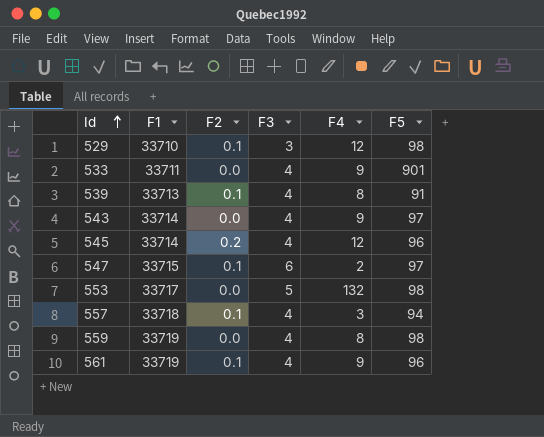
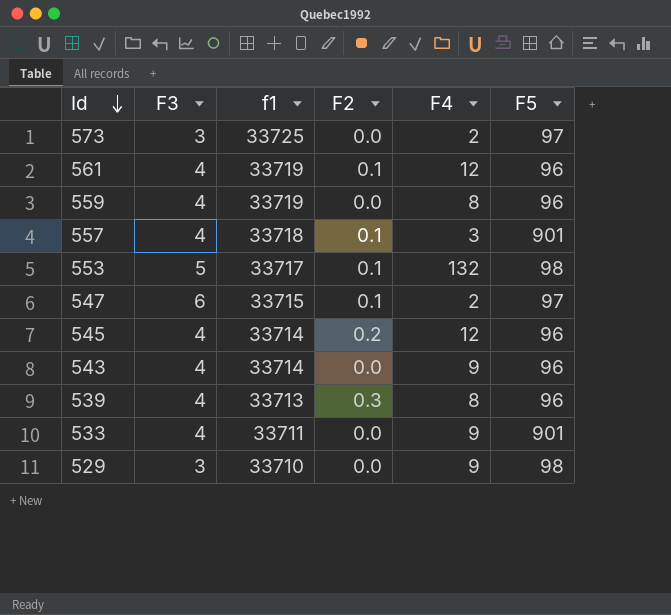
row order: Id ascending -> Id descending
column F3 | position: 4 -> 2
column name: F1 -> f1
row 573: none -> 3 | 33725 | 0.0 | 2 | 97
561 | F4: 9 -> 12
559 | F5: 98 -> 96
557 | F5: 94 -> 901
553 | F2: 0.0 -> 0.1
543 | F5: 97 -> 96
539 | F2: 0.1 -> 0.3
539 | F5: 91 -> 96
529 | F2: 0.1 -> 0.0
529 | F4: 12 -> 9

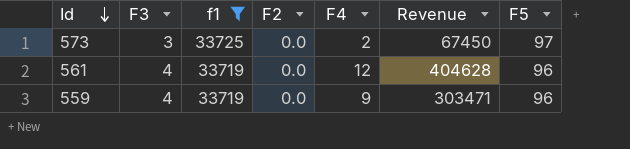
filter: none -> f1 >= 33719
column Revenue | formula: none -> [f1] * [F4]
561 | F2: 0.1 -> 0.0
559 | F4: 8 -> 9

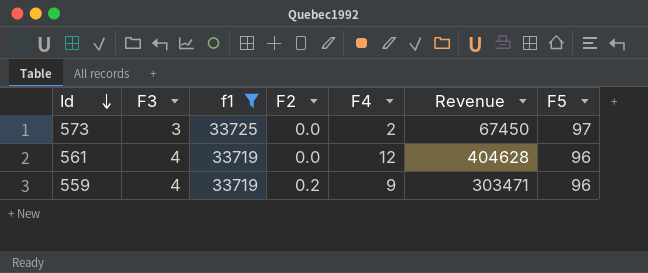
559 | F2: 0.0 -> 0.2

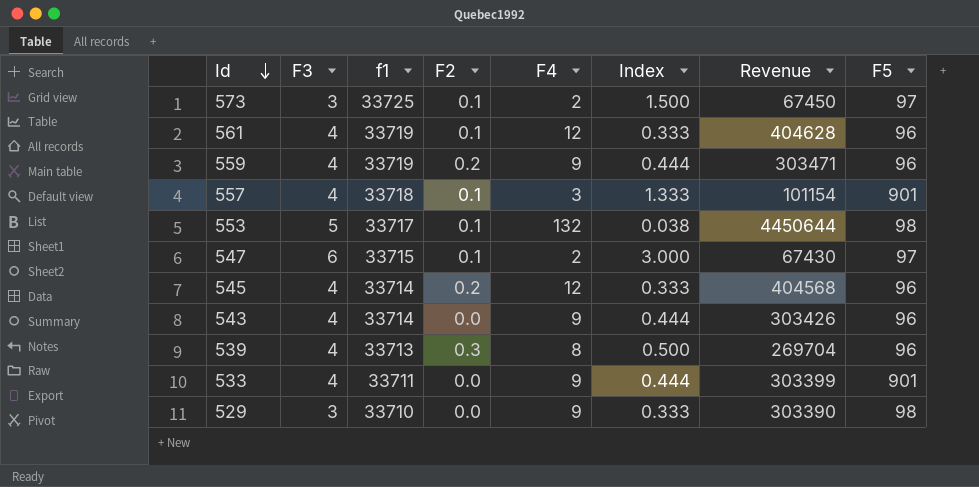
filter: f1 >= 33719 -> none
column Index | formula: none -> [F3] / [F4]
573 | F2: 0.0 -> 0.1
561 | F2: 0.0 -> 0.1

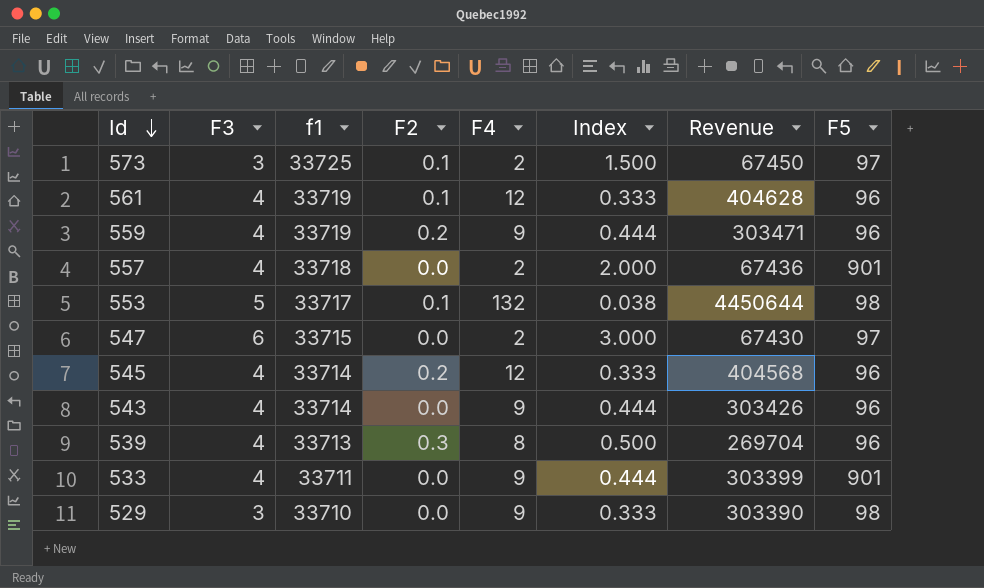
557 | F2: 0.1 -> 0.0
557 | F4: 3 -> 2
557 | Index: 1.333 -> 2.000
557 | Revenue: 101154 -> 67436
547 | F2: 0.1 -> 0.0

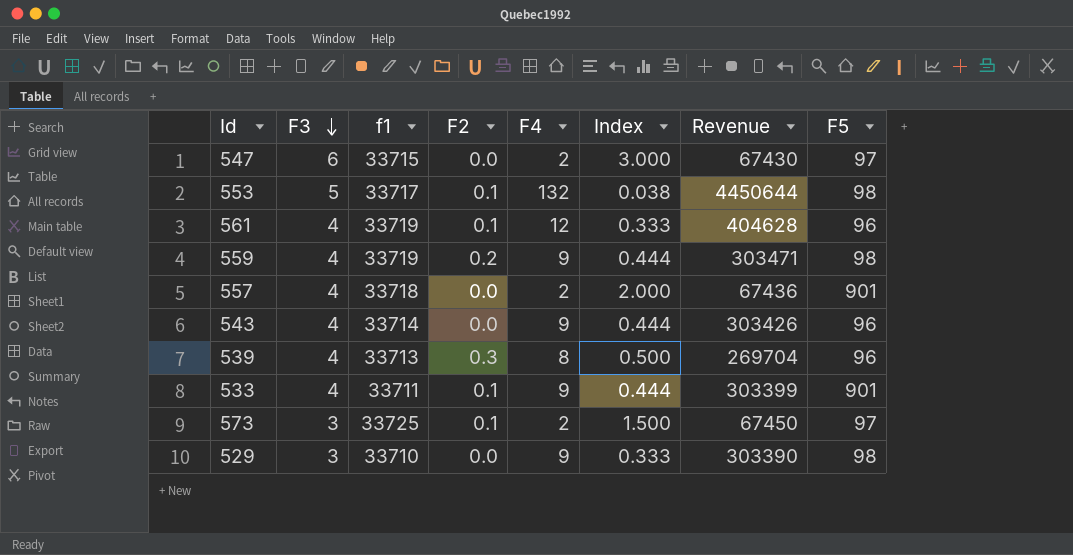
row order: Id descending -> F3 descending
row 545: 4 | 33714 | 0.2 | 12 | 0.333 | 404568 | 96 -> none
559 | F5: 96 -> 98
533 | F2: 0.0 -> 0.1

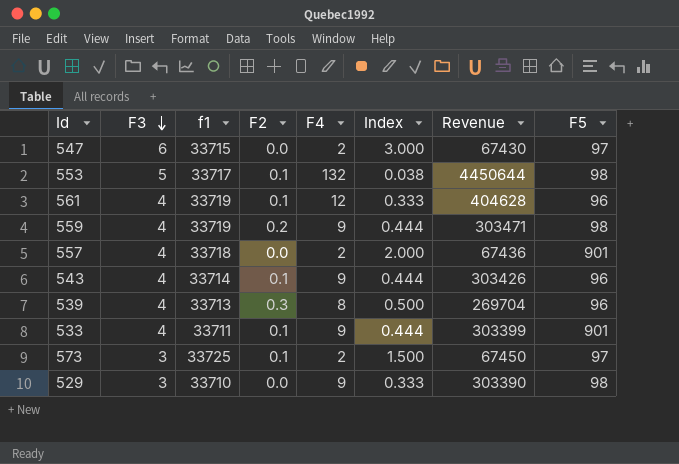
543 | F2: 0.0 -> 0.1

